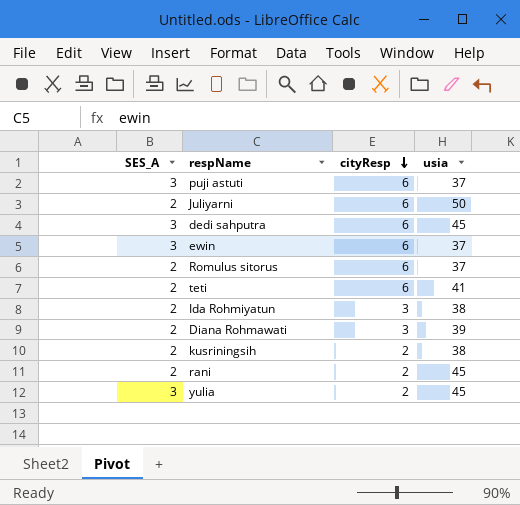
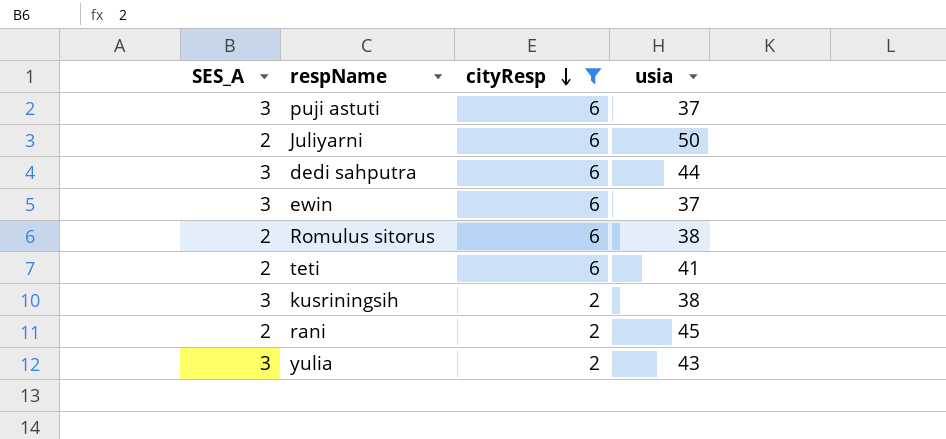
filter: none -> cityResp != 3
dedi sahputra | usia: 45 -> 44
Romulus sitorus | usia: 37 -> 38
kusriningsih | SES_A: 2 -> 3
yulia | usia: 45 -> 43

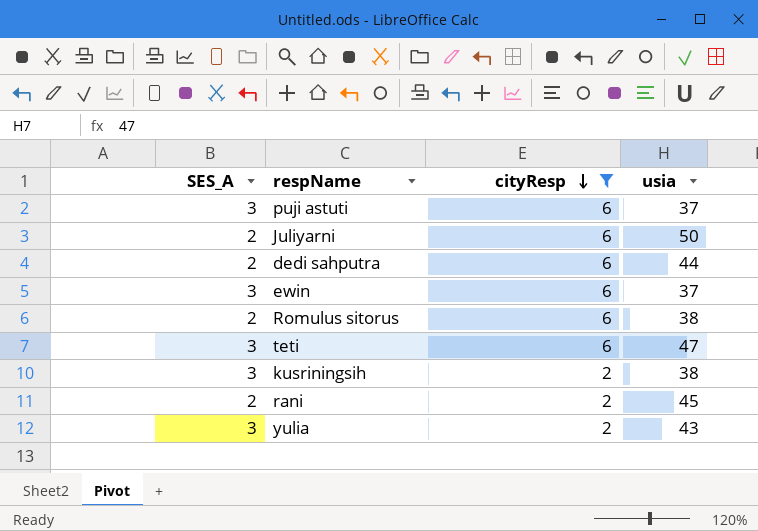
dedi sahputra | SES_A: 3 -> 2
teti | SES_A: 2 -> 3
teti | usia: 41 -> 47

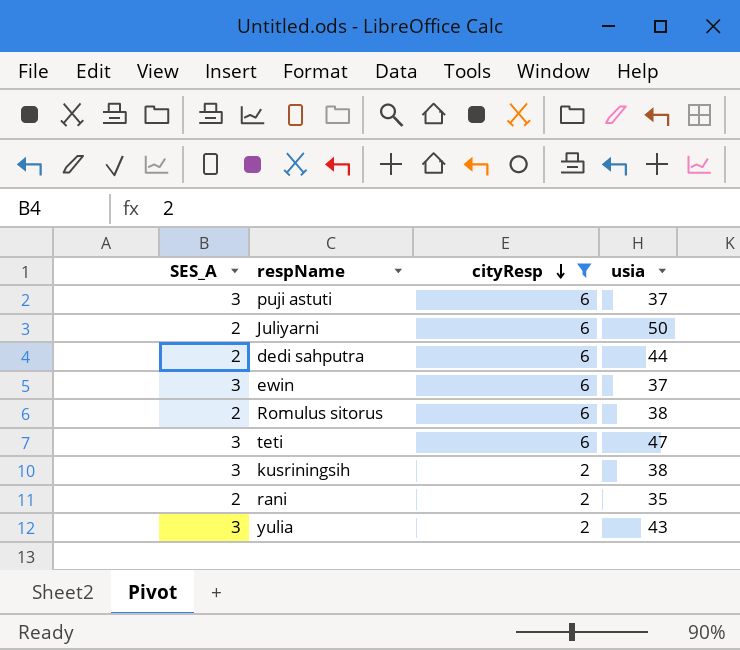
rani | usia: 45 -> 35

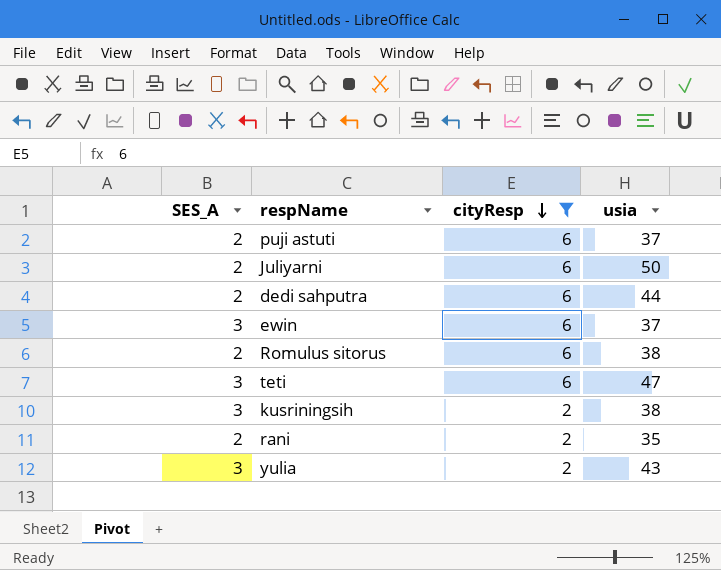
puji astuti | SES_A: 3 -> 2

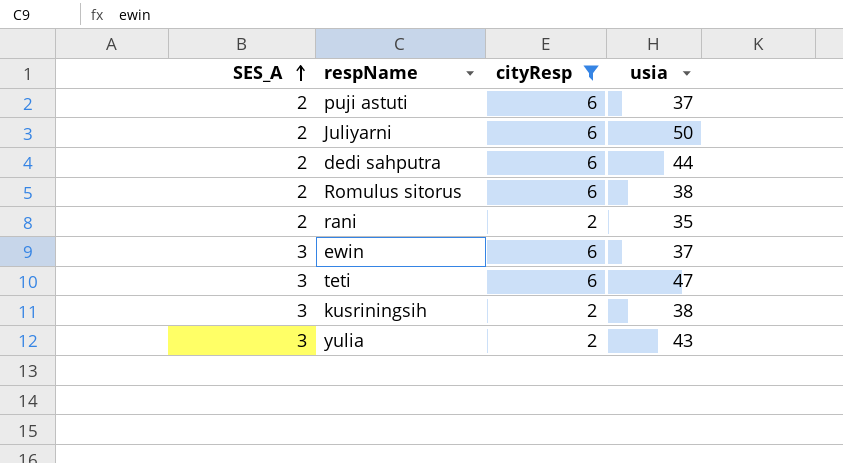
row order: cityResp descending -> SES_A ascending

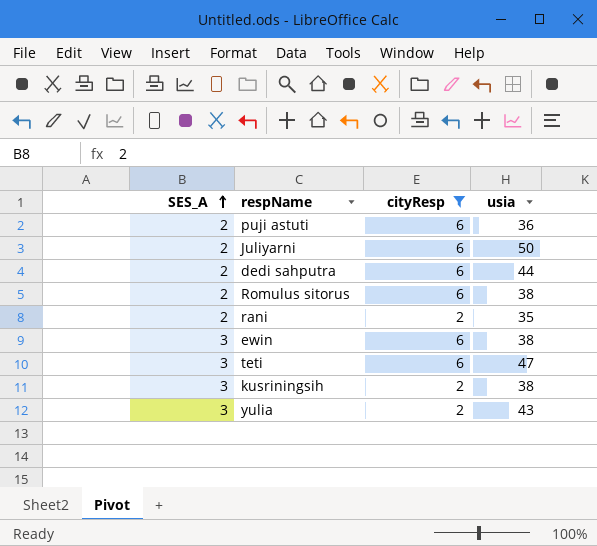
puji astuti | usia: 37 -> 36
ewin | usia: 37 -> 38

